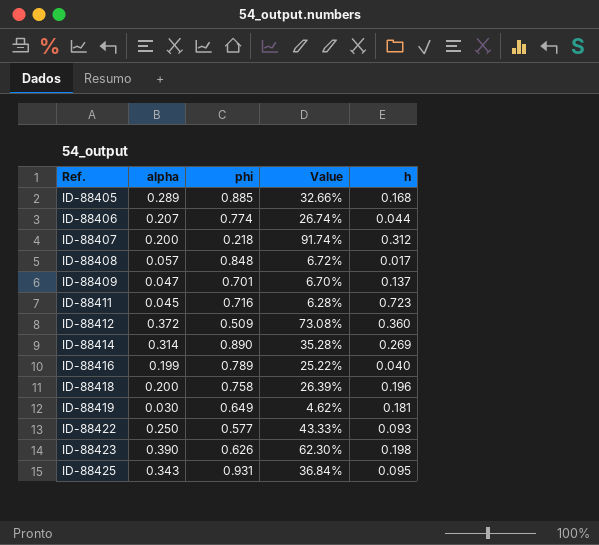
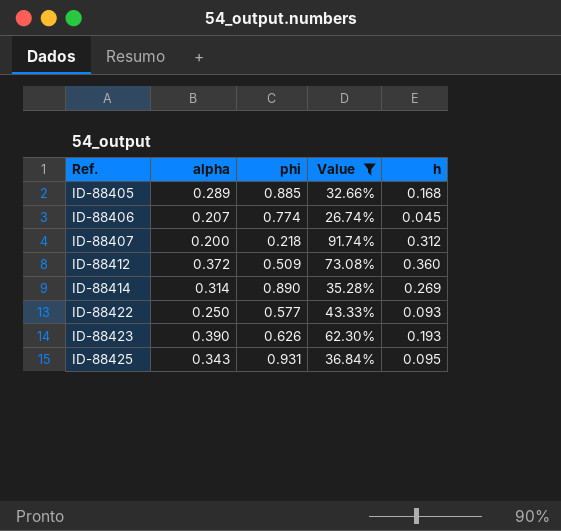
filter: none -> Value >= 26.74%
ID-88406 | h: 0.044 -> 0.045
ID-88423 | h: 0.198 -> 0.193

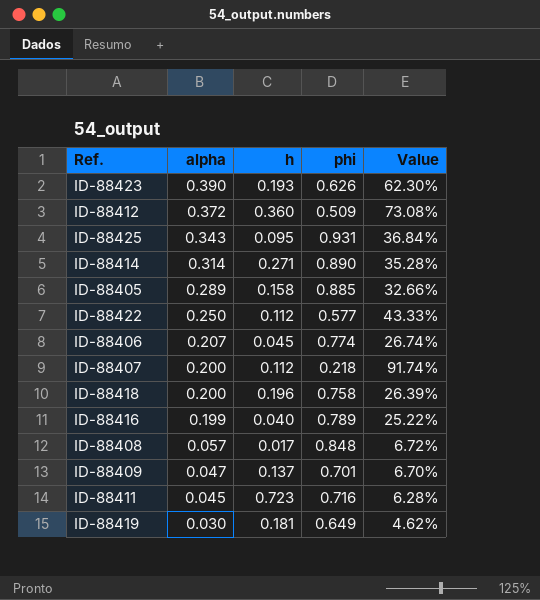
filter: Value >= 26.74% -> none
row order: Ref. ascending -> alpha descending
column h | position: 5 -> 3
ID-88414 | h: 0.269 -> 0.271
ID-88405 | h: 0.168 -> 0.158
ID-88422 | h: 0.093 -> 0.112
ID-88407 | h: 0.312 -> 0.112

